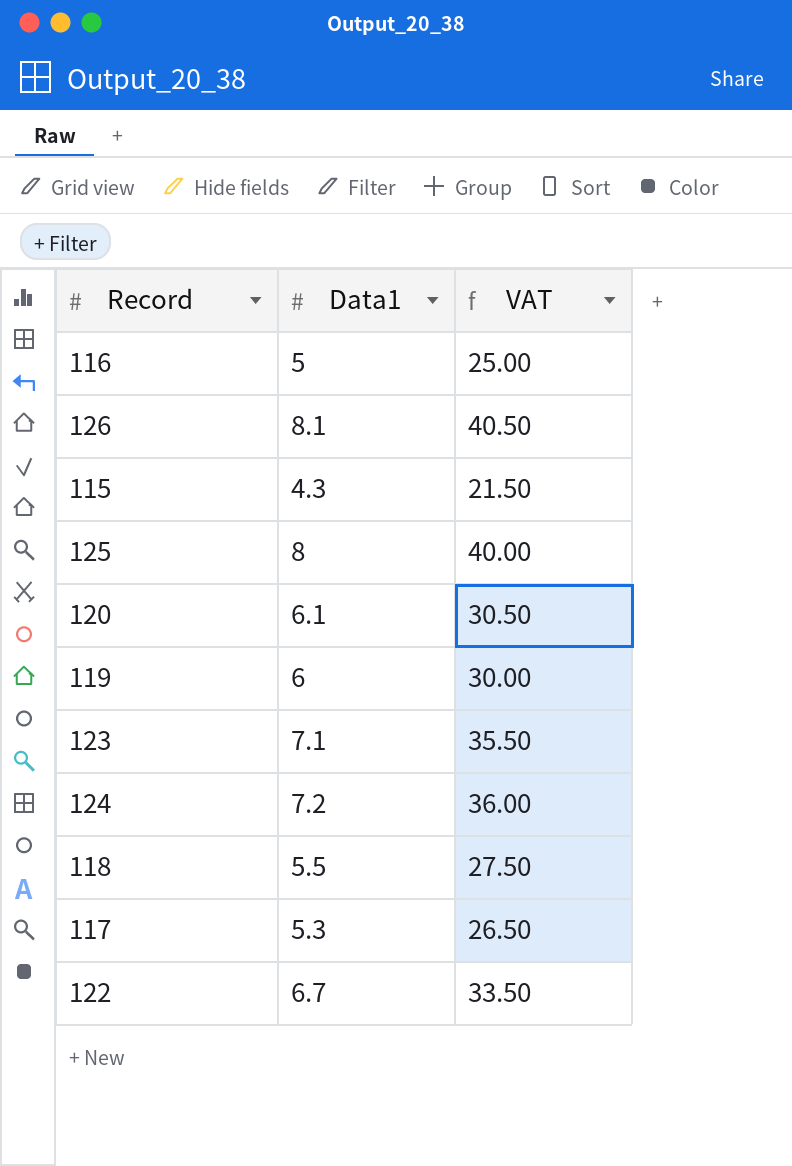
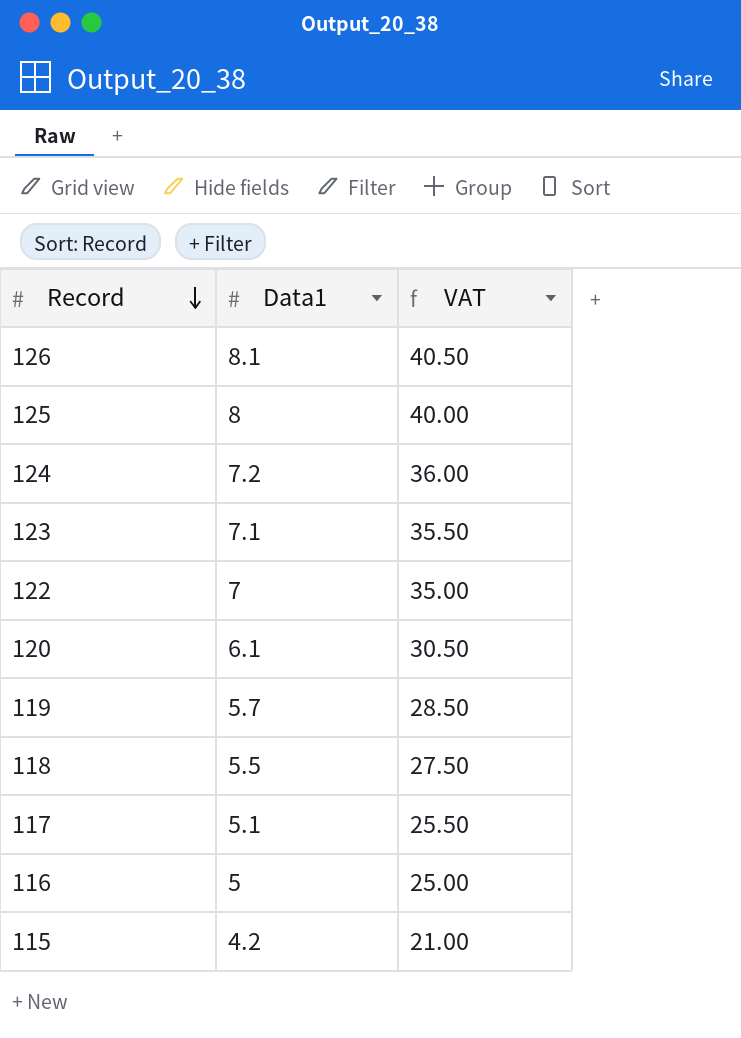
row order: none -> Record descending
122 | Data1: 6.7 -> 7
122 | VAT: 33.50 -> 35.00
119 | Data1: 6 -> 5.7
119 | VAT: 30.00 -> 28.50
117 | Data1: 5.3 -> 5.1
117 | VAT: 26.50 -> 25.50
115 | Data1: 4.3 -> 4.2
115 | VAT: 21.50 -> 21.00

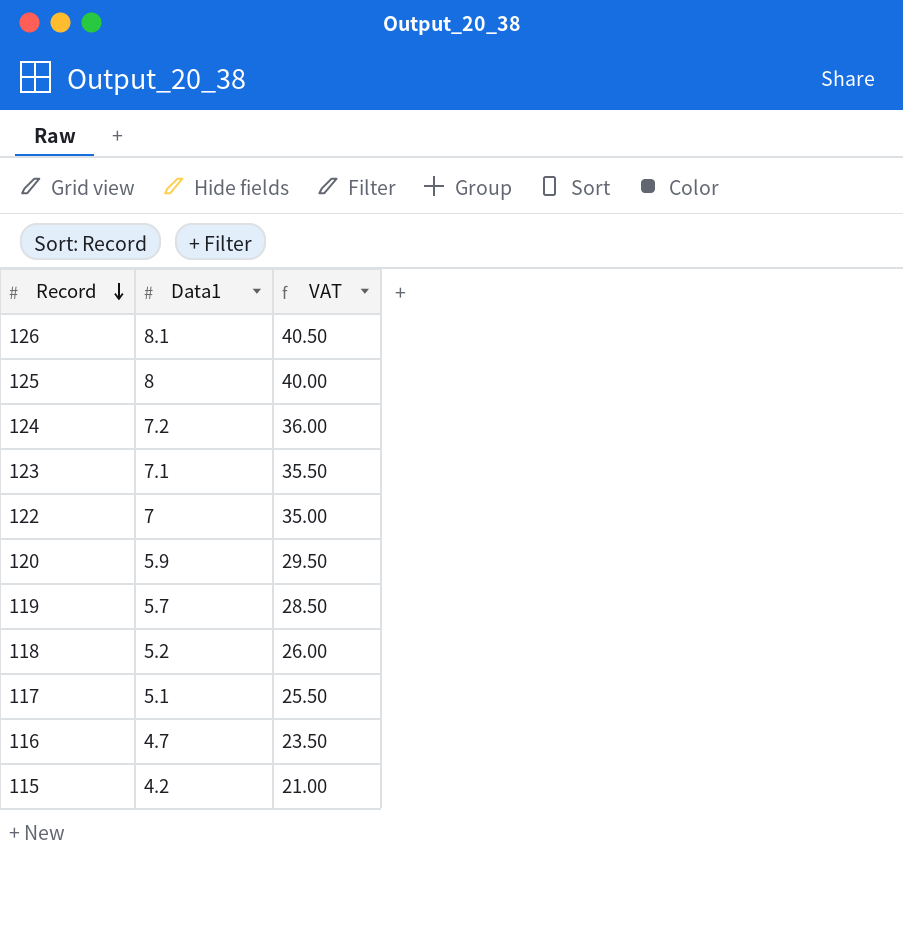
120 | Data1: 6.1 -> 5.9
120 | VAT: 30.50 -> 29.50
118 | Data1: 5.5 -> 5.2
118 | VAT: 27.50 -> 26.00
116 | Data1: 5 -> 4.7
116 | VAT: 25.00 -> 23.50

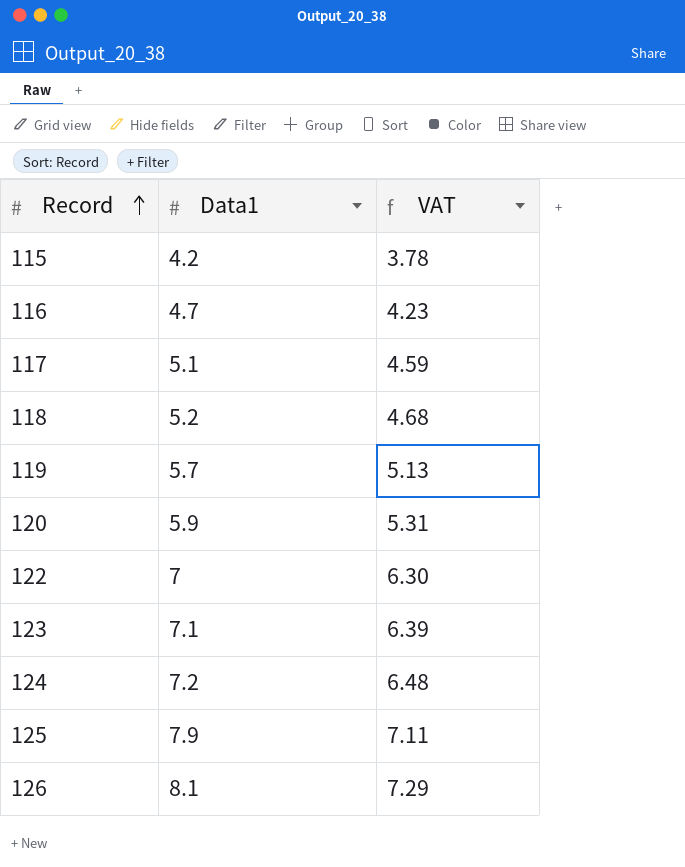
row order: Record descending -> Record ascending
column VAT | formula: [Data1] * 5 -> [Data1] * 0.9
125 | Data1: 8 -> 7.9

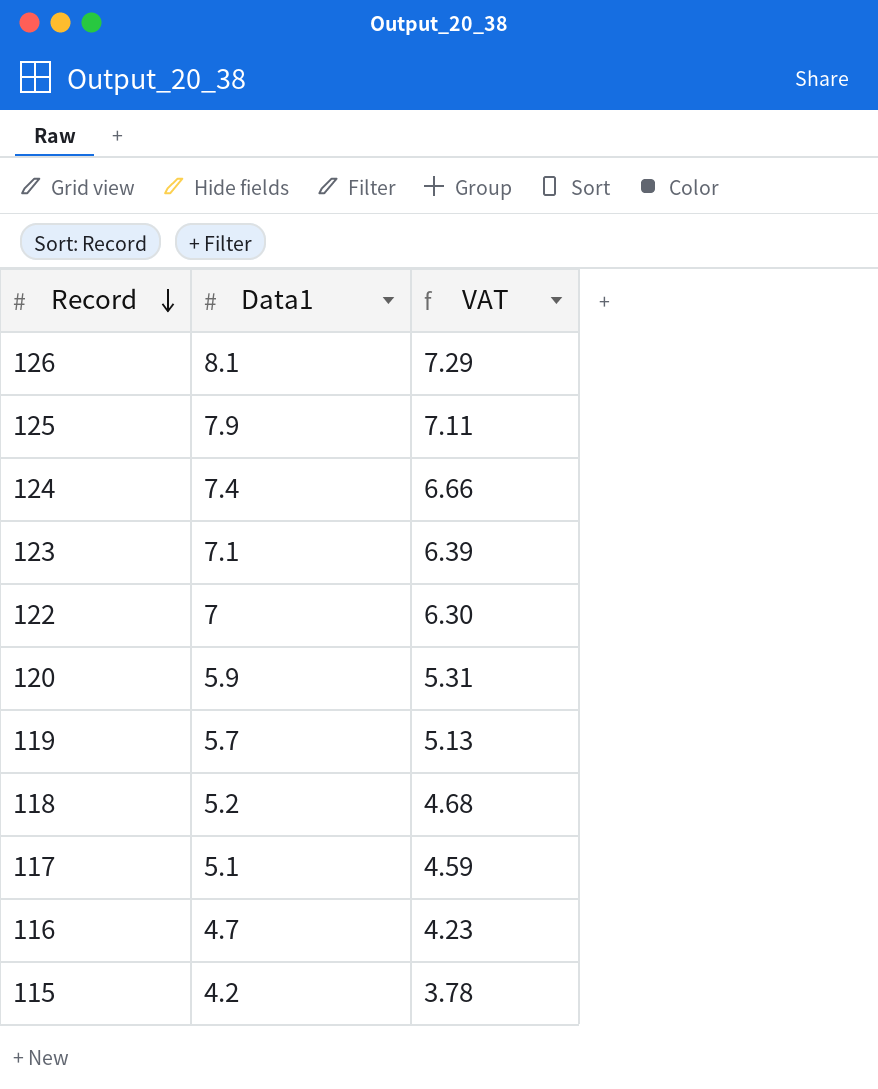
row order: Record ascending -> Record descending
124 | Data1: 7.2 -> 7.4
124 | VAT: 6.48 -> 6.66

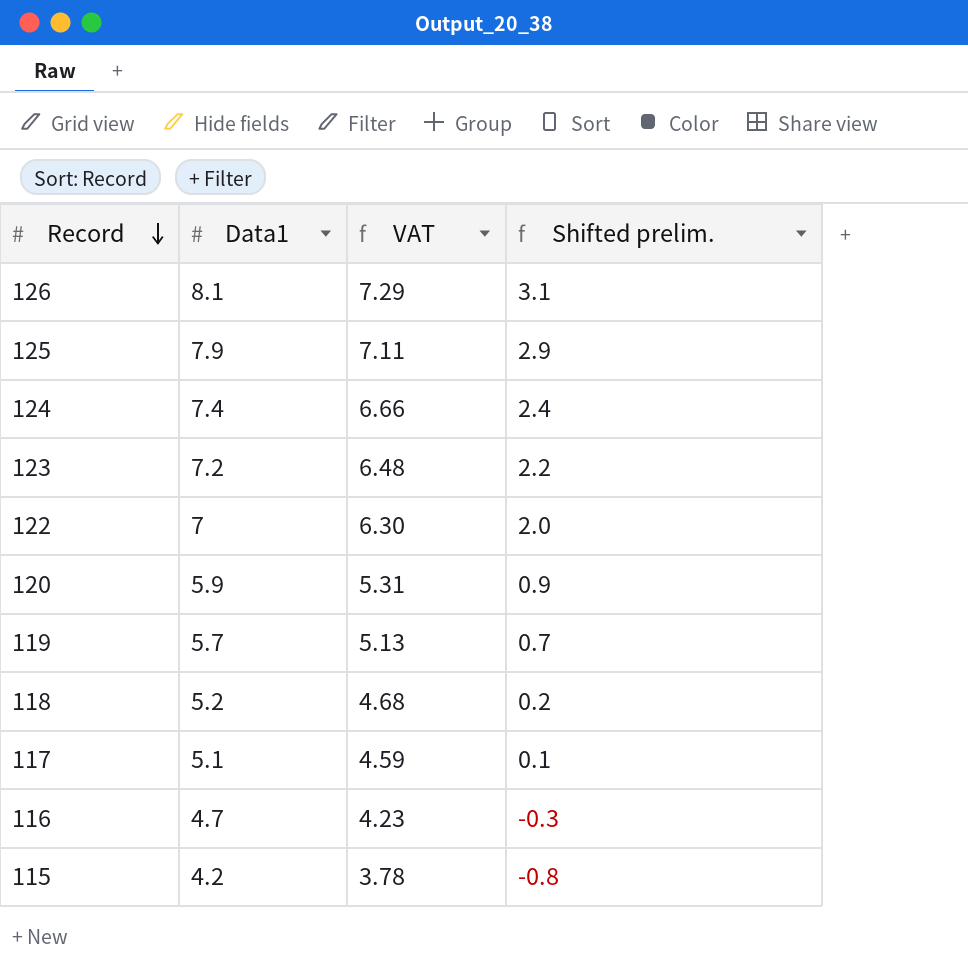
column Shifted prelim. | formula: none -> [Data1] - 5
123 | Data1: 7.1 -> 7.2
123 | VAT: 6.39 -> 6.48

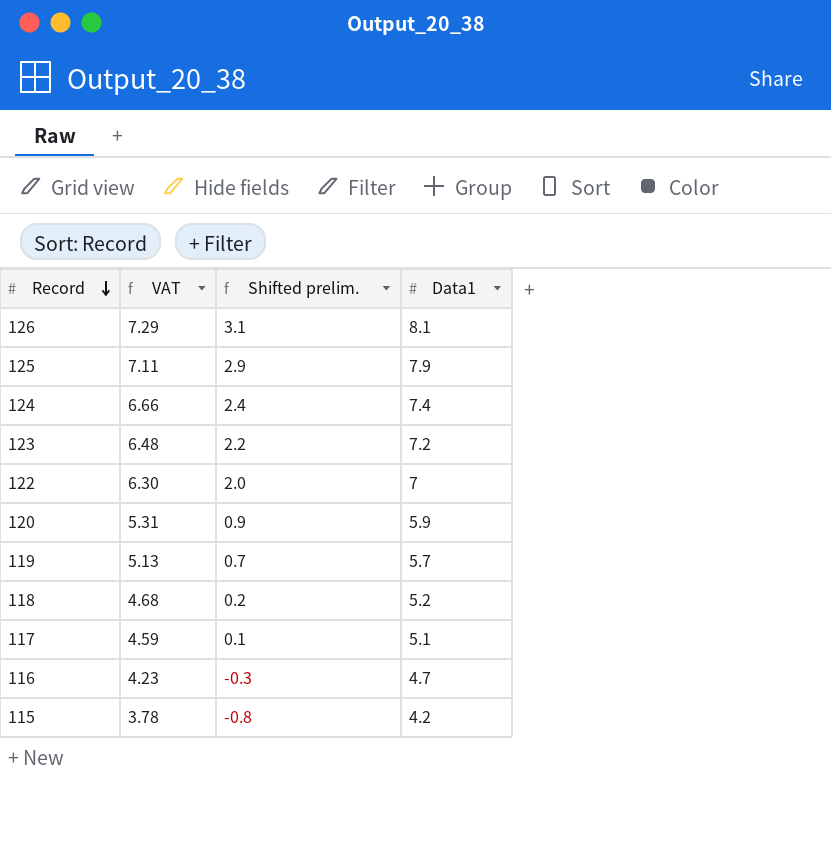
column Data1 | position: 2 -> 4

